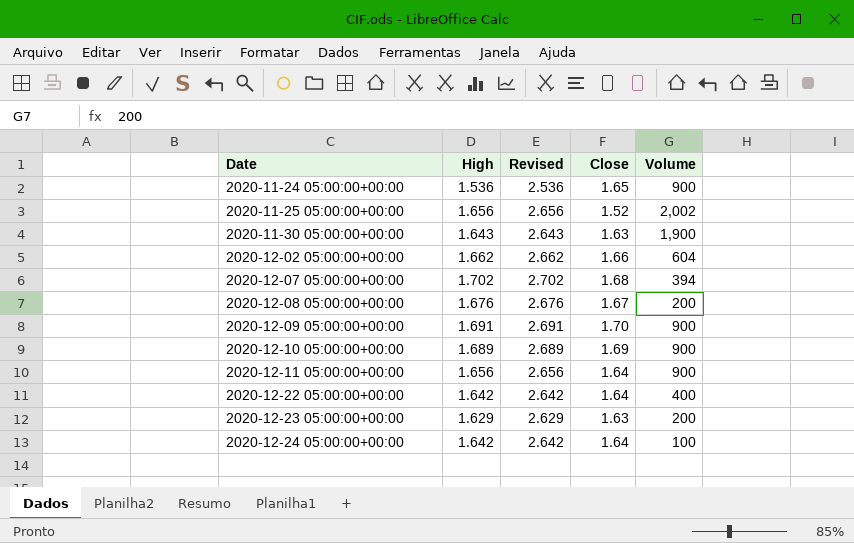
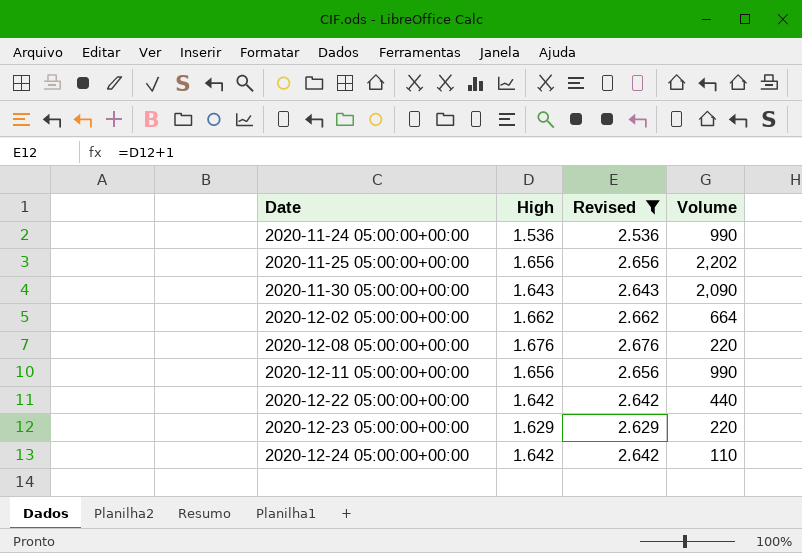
filter: none -> Revised <= 2.676
column Close | position: 4 -> none
2020-11-24 05:00:00+00:00 | Volume: 900 -> 990
2020-11-25 05:00:00+00:00 | Volume: 2,002 -> 2,202
2020-11-30 05:00:00+00:00 | Volume: 1,900 -> 2,090
2020-12-02 05:00:00+00:00 | Volume: 604 -> 664
2020-12-08 05:00:00+00:00 | Volume: 200 -> 220
2020-12-11 05:00:00+00:00 | Volume: 900 -> 990
2020-12-22 05:00:00+00:00 | Volume: 400 -> 440
2020-12-23 05:00:00+00:00 | Volume: 200 -> 220
2020-12-24 05:00:00+00:00 | Volume: 100 -> 110

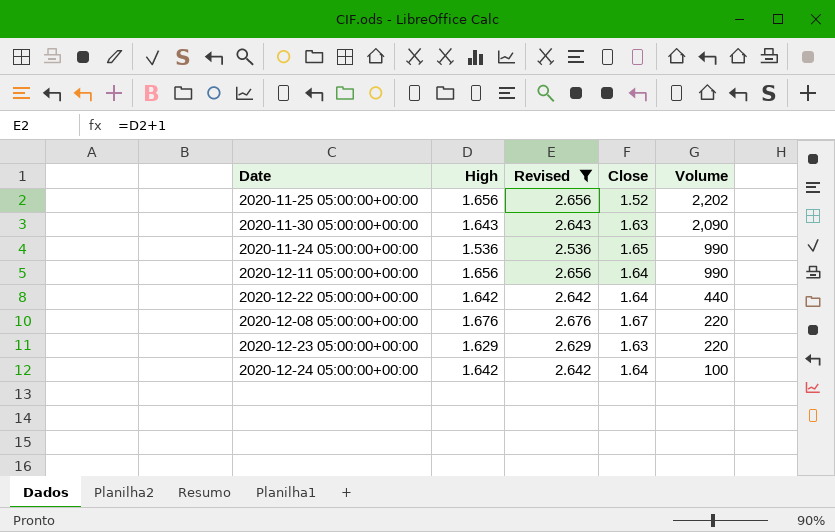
row order: Date ascending -> Volume descending
column Close | position: none -> 4
row 2020-12-02 05:00:00+00:00: 1.662 | 2.662 | 664 -> none
2020-12-24 05:00:00+00:00 | Volume: 110 -> 100

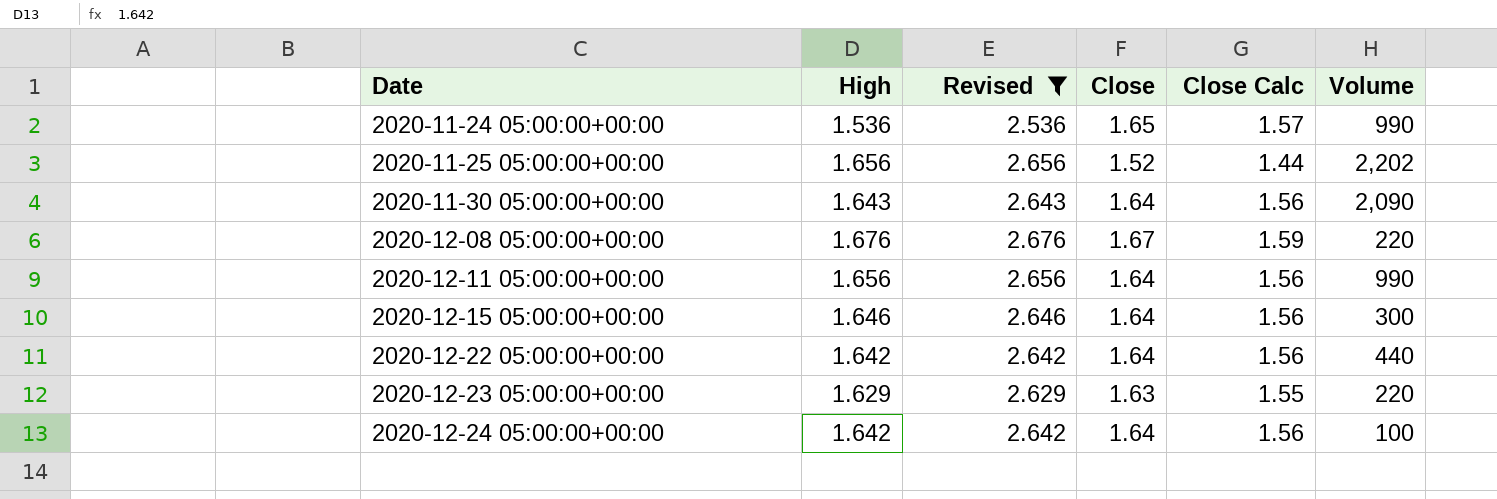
row order: Volume descending -> Date ascending
column Close Calc | formula: none -> [Close] * 0.95
2020-11-30 05:00:00+00:00 | Close: 1.63 -> 1.64
row 2020-12-15 05:00:00+00:00: none -> 1.646 | 2.646 | 1.64 | 1.56 | 300

